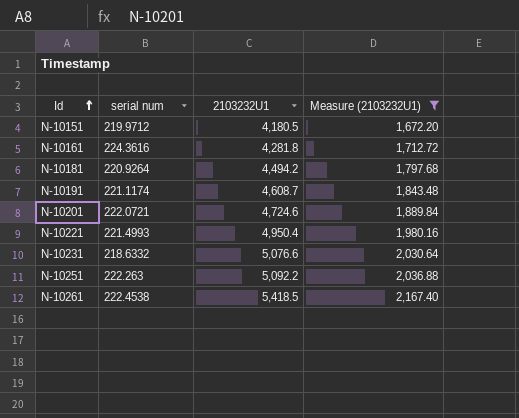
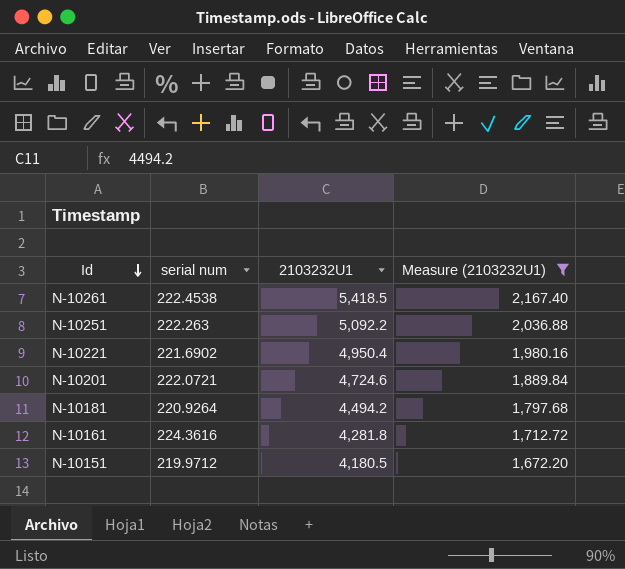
row order: Id ascending -> Id descending
row N-10191: 221.1174 | 4,608.7 | 1,843.48 -> none
row N-10231: 218.6332 | 5,076.6 | 2,030.64 -> none
N-10221 | serial num: 221.4993 -> 221.6902

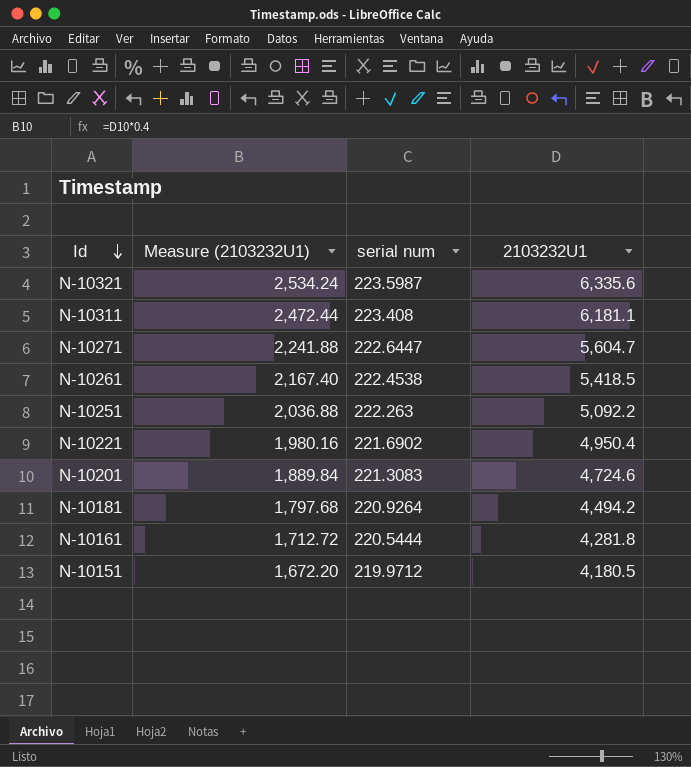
filter: Measure (2103232U1) <= 2,167.40 -> none
column Measure (2103232U1) | position: 4 -> 2
N-10201 | serial num: 222.0721 -> 221.3083
N-10161 | serial num: 224.3616 -> 220.5444

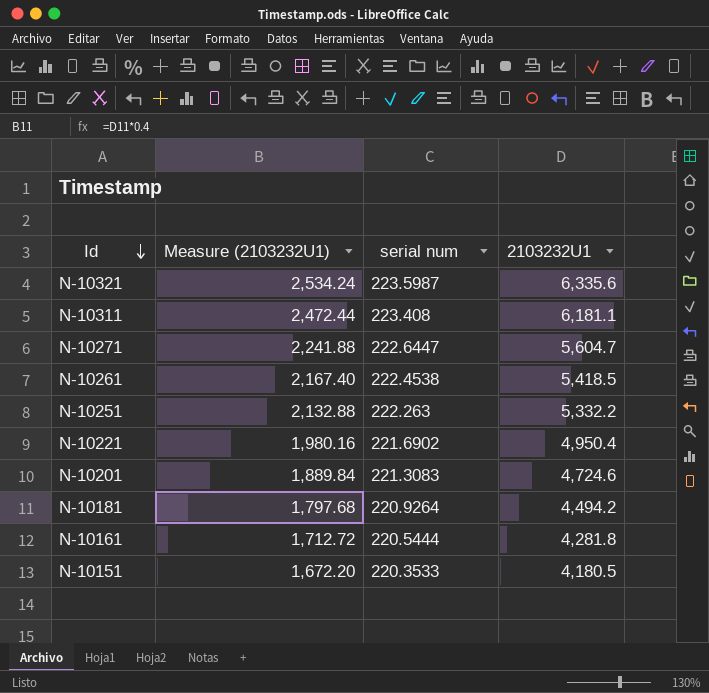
N-10251 | Measure (2103232U1): 2,036.88 -> 2,132.88
N-10251 | 2103232U1: 5,092.2 -> 5,332.2
N-10151 | serial num: 219.9712 -> 220.3533

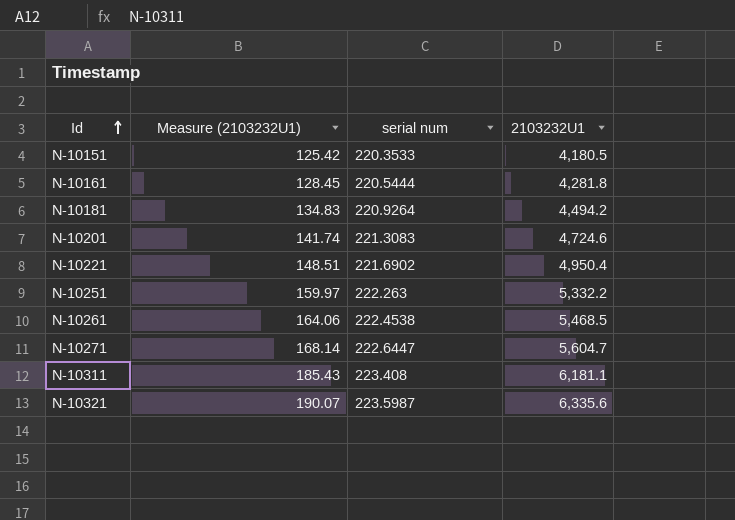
row order: Id descending -> Id ascending
column Measure (2103232U1) | formula: [2103232U1] * 0.4 -> [2103232U1] * 0.03
N-10261 | 2103232U1: 5,418.5 -> 5,468.5

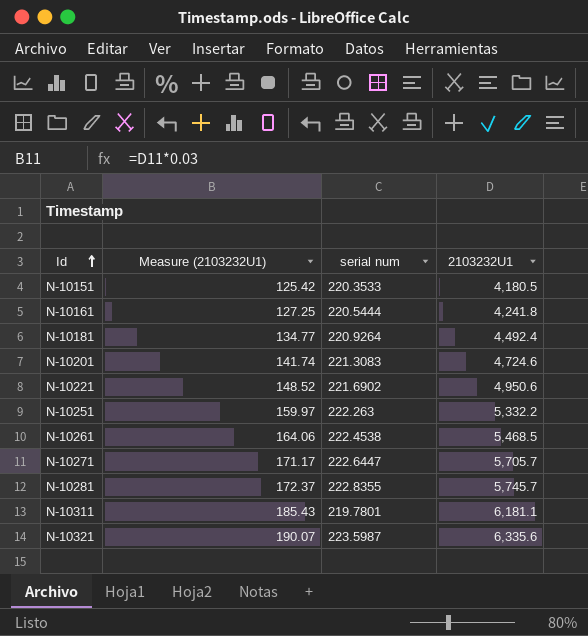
N-10161 | Measure (2103232U1): 128.45 -> 127.25
N-10161 | 2103232U1: 4,281.8 -> 4,241.8
N-10181 | Measure (2103232U1): 134.83 -> 134.77
N-10181 | 2103232U1: 4,494.2 -> 4,492.4
N-10221 | Measure (2103232U1): 148.51 -> 148.52
N-10221 | 2103232U1: 4,950.4 -> 4,950.6
N-10271 | Measure (2103232U1): 168.14 -> 171.17
N-10271 | 2103232U1: 5,604.7 -> 5,705.7
row N-10281: none -> 172.37 | 222.8355 | 5,745.7
N-10311 | serial num: 223.408 -> 219.7801

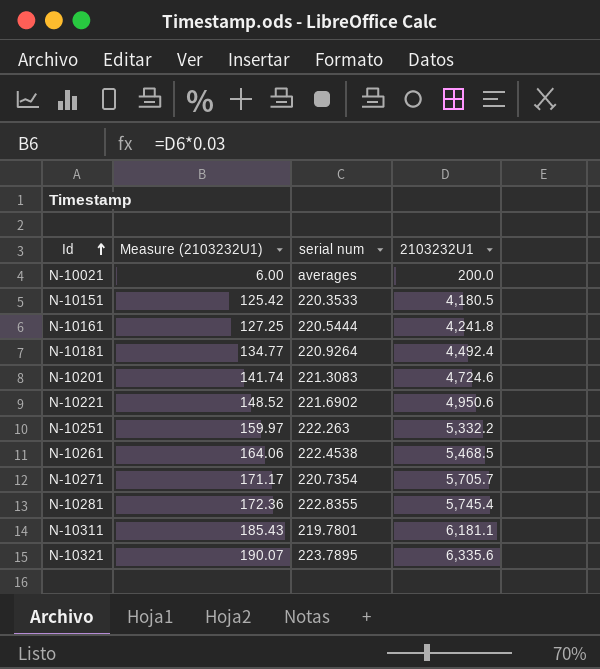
row N-10021: none -> 6.00 | averages | 200.0
N-10271 | serial num: 222.6447 -> 220.7354
N-10281 | Measure (2103232U1): 172.37 -> 172.36
N-10281 | 2103232U1: 5,745.7 -> 5,745.4
N-10321 | serial num: 223.5987 -> 223.7895

